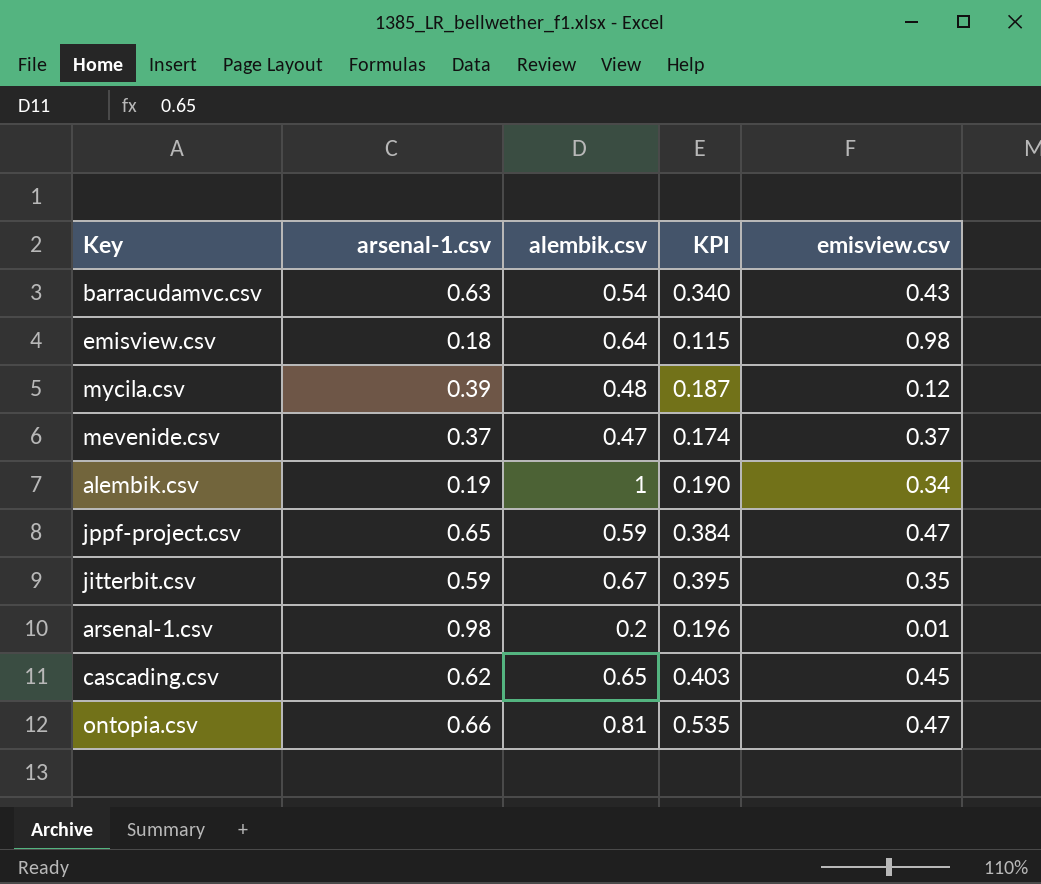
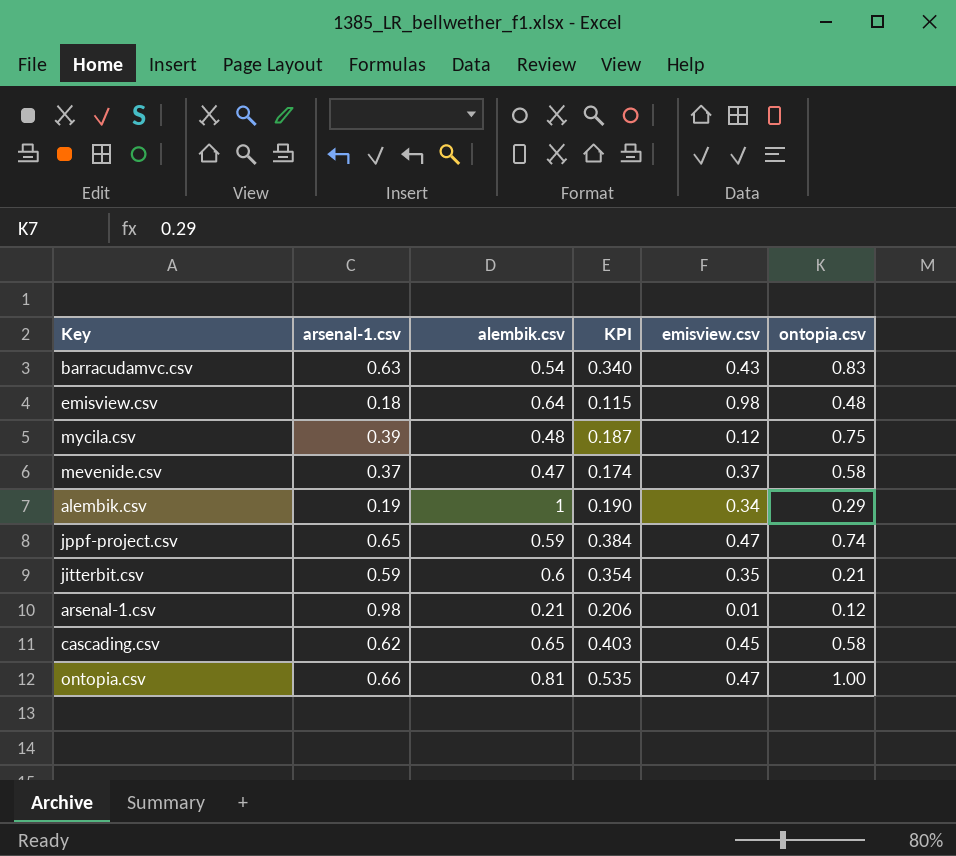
column ontopia.csv | position: none -> 6
jitterbit.csv | alembik.csv: 0.67 -> 0.6
jitterbit.csv | KPI: 0.395 -> 0.354
arsenal-1.csv | alembik.csv: 0.2 -> 0.21
arsenal-1.csv | KPI: 0.196 -> 0.206

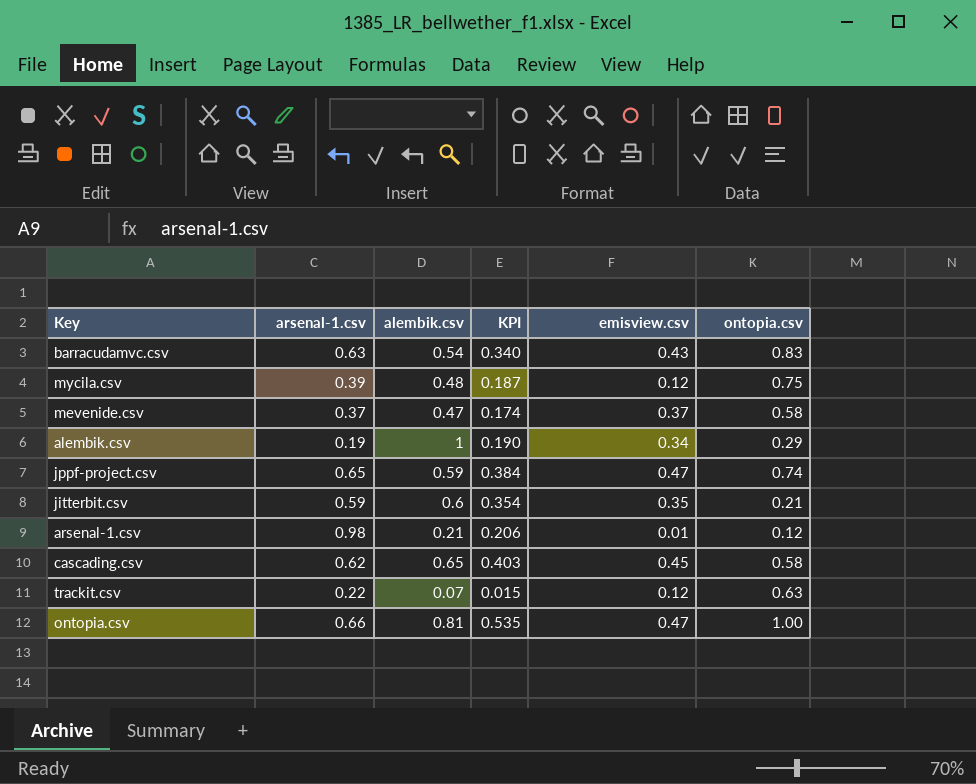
row emisview.csv: 0.18 | 0.64 | 0.115 | 0.98 | 0.48 -> none
row trackit.csv: none -> 0.22 | 0.07 | 0.015 | 0.12 | 0.63

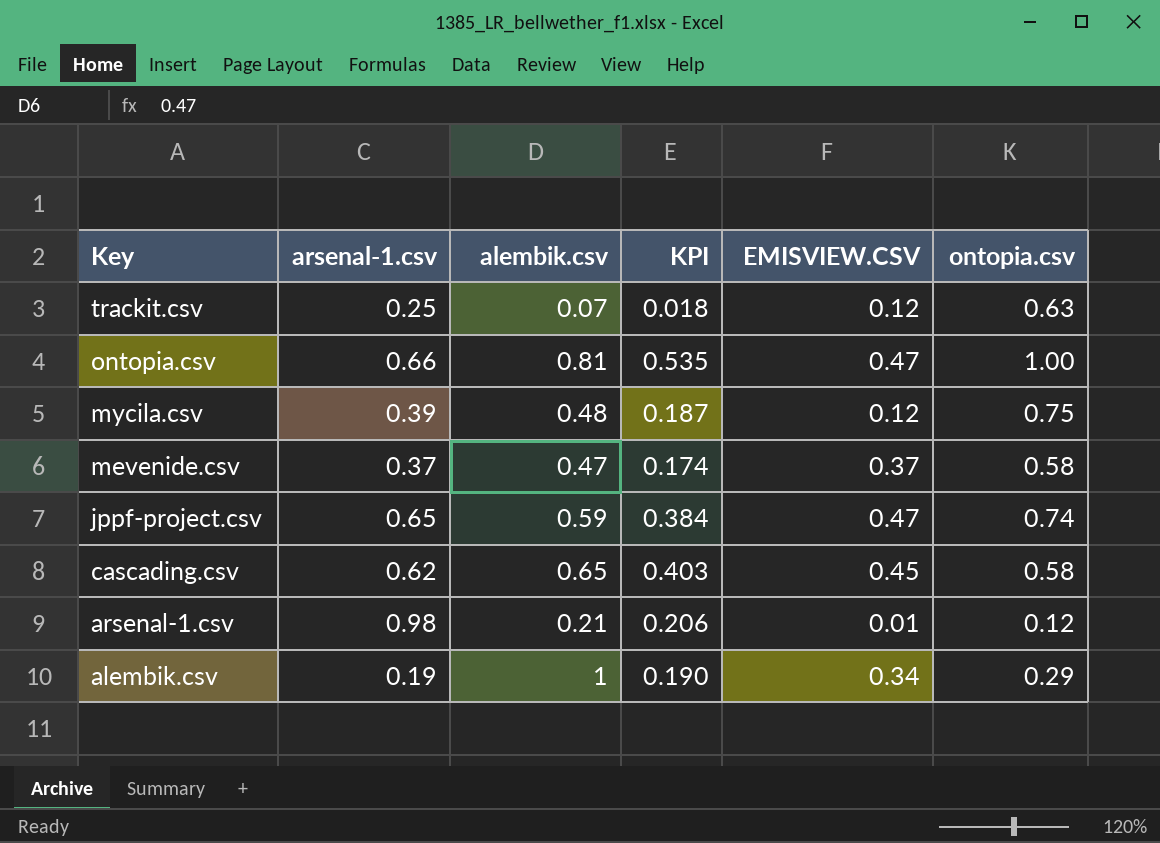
row order: none -> Key descending
column name: emisview.csv -> EMISVIEW.CSV
row barracudamvc.csv: 0.63 | 0.54 | 0.340 | 0.43 | 0.83 -> none
row jitterbit.csv: 0.59 | 0.6 | 0.354 | 0.35 | 0.21 -> none
trackit.csv | arsenal-1.csv: 0.22 -> 0.25
trackit.csv | KPI: 0.015 -> 0.018

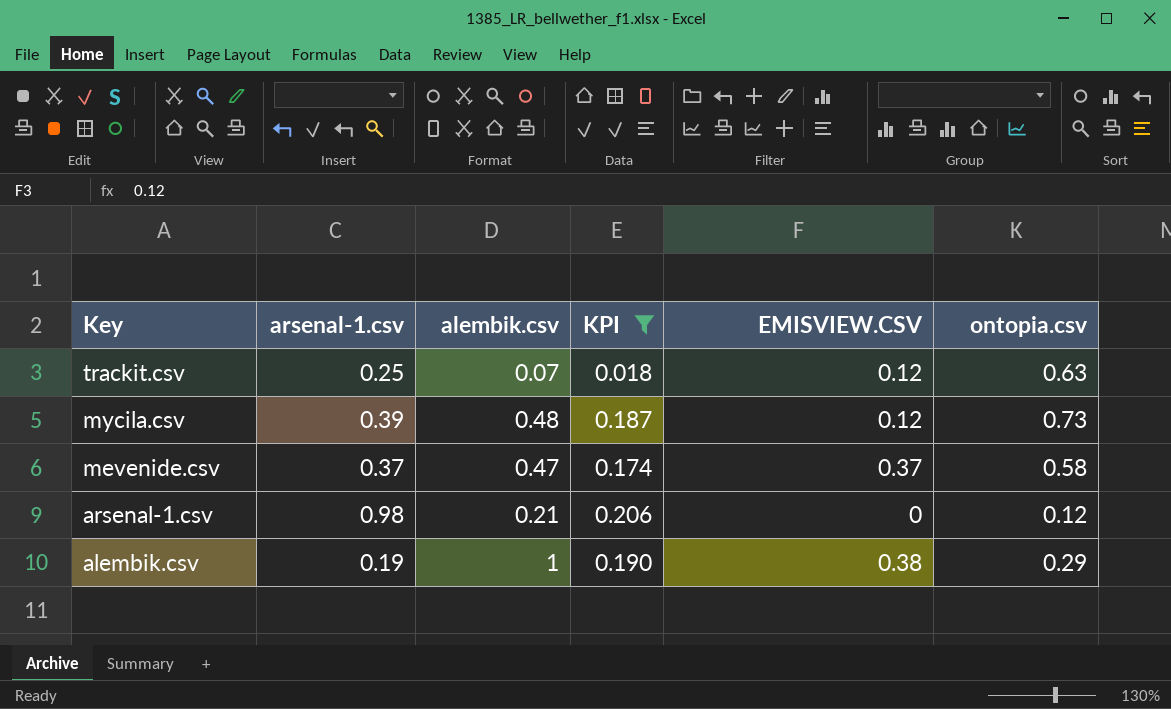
filter: none -> KPI <= 0.206
mycila.csv | ontopia.csv: 0.75 -> 0.73
arsenal-1.csv | EMISVIEW.CSV: 0.01 -> 0
alembik.csv | EMISVIEW.CSV: 0.34 -> 0.38

